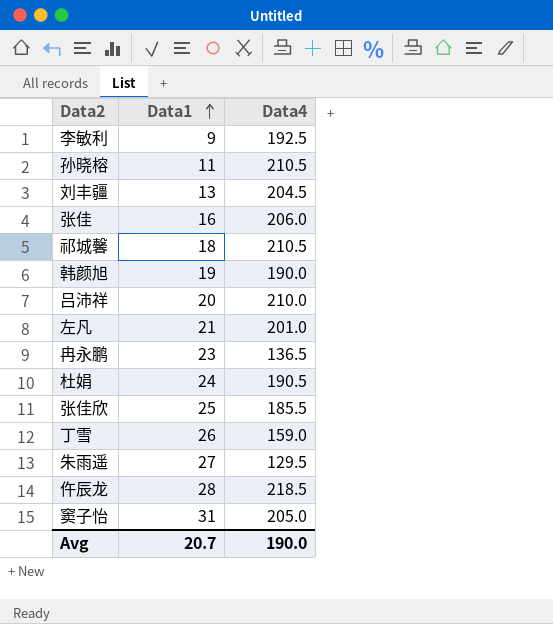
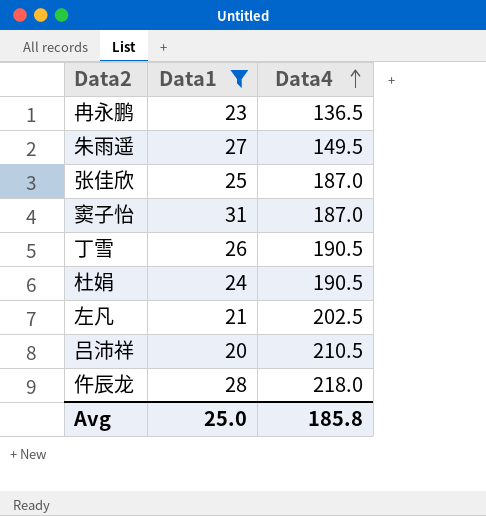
filter: none -> Data1 >= 20
row order: Data1 ascending -> Data4 ascending
朱雨遥 | Data4: 129.5 -> 149.5
张佳欣 | Data4: 185.5 -> 187.0
窦子怡 | Data4: 205.0 -> 187.0
丁雪 | Data4: 159.0 -> 190.5
左凡 | Data4: 201.0 -> 202.5
吕沛祥 | Data4: 210.0 -> 210.5
仵辰龙 | Data4: 218.5 -> 218.0
Avg | Data1: 20.7 -> 25.0
Avg | Data4: 190.0 -> 185.8

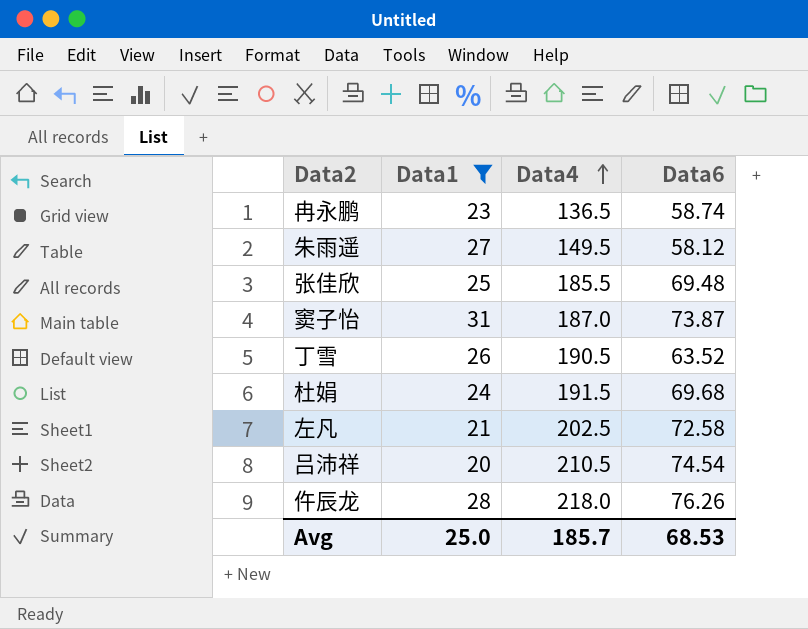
column Data6 | position: none -> 4
张佳欣 | Data4: 187.0 -> 185.5
杜娟 | Data4: 190.5 -> 191.5
Avg | Data4: 185.8 -> 185.7

